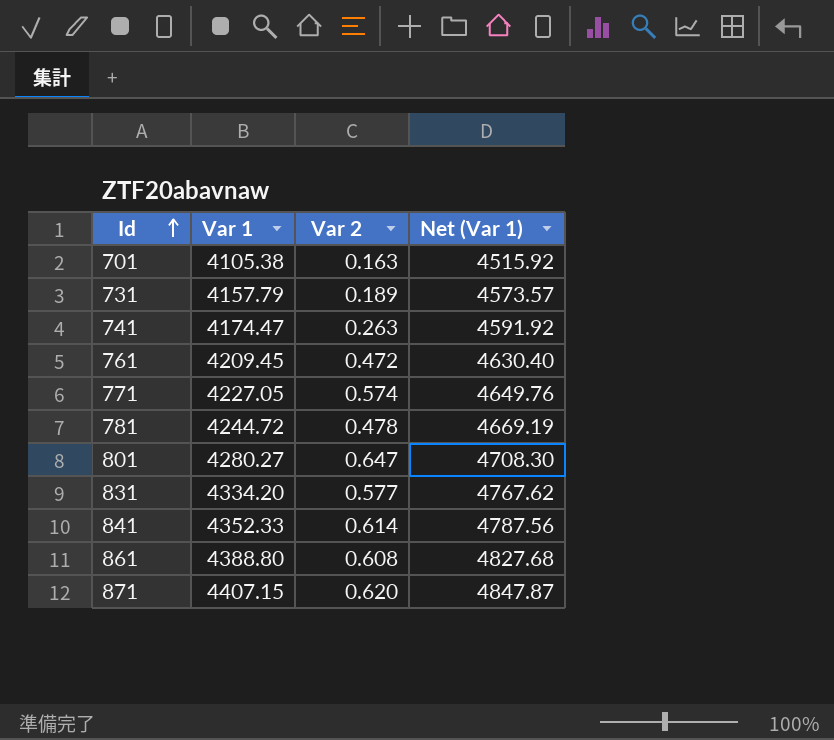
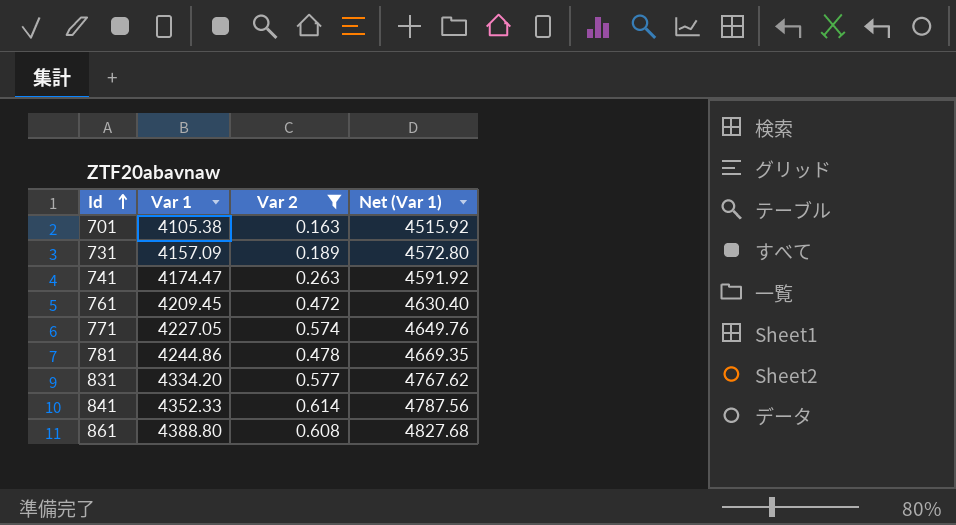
filter: none -> Var 2 <= 0.614
731 | Var 1: 4157.79 -> 4157.09
731 | Net (Var 1): 4573.57 -> 4572.80
781 | Var 1: 4244.72 -> 4244.86
781 | Net (Var 1): 4669.19 -> 4669.35

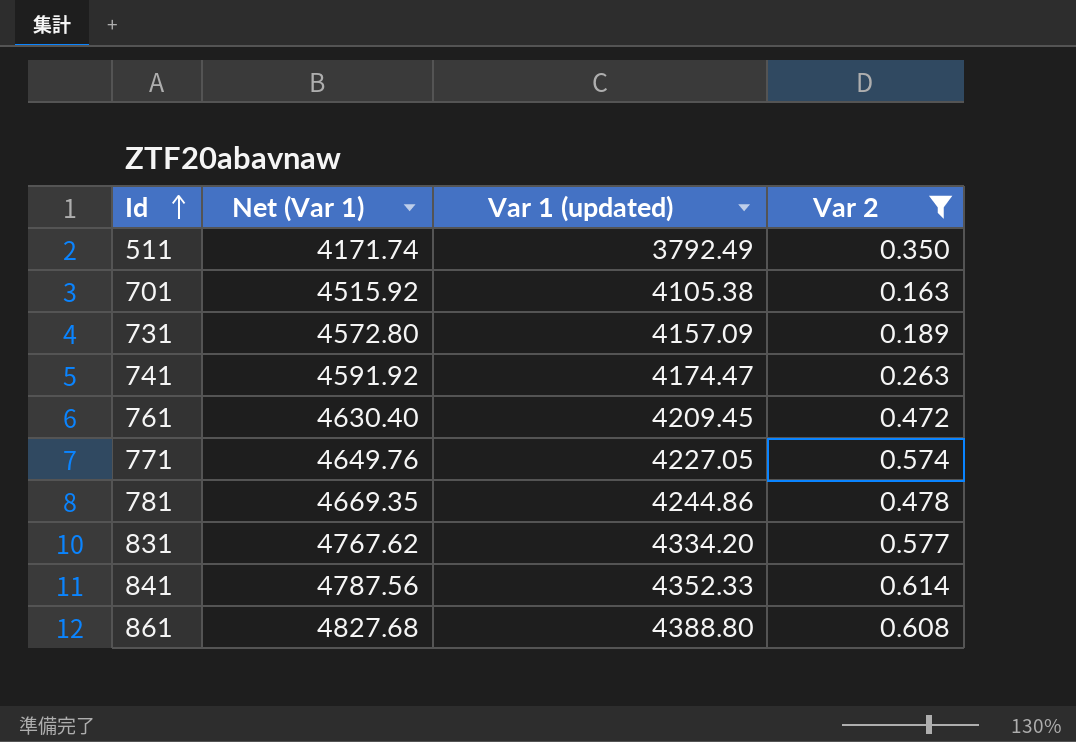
column Net (Var 1) | position: 4 -> 2
column name: Var 1 -> Var 1 (updated)
row 511: none -> 4171.74 | 3792.49 | 0.350

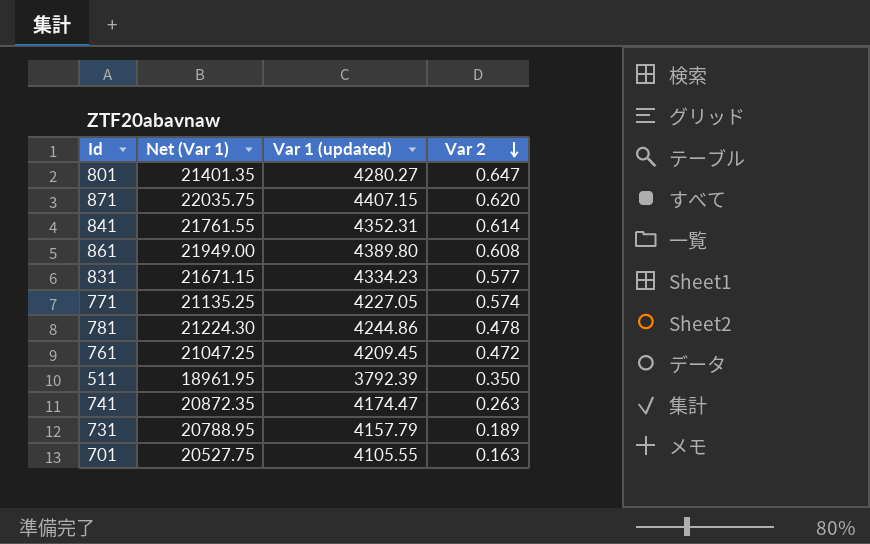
filter: Var 2 <= 0.614 -> none
row order: Id ascending -> Var 2 descending
column Net (Var 1) | formula: [Var 1 (updated)] * 1.1 -> [Var 1 (updated)] * 5
841 | Var 1 (updated): 4352.33 -> 4352.31
861 | Var 1 (updated): 4388.80 -> 4389.80
831 | Var 1 (updated): 4334.20 -> 4334.23
511 | Var 1 (updated): 3792.49 -> 3792.39
731 | Var 1 (updated): 4157.09 -> 4157.79
701 | Var 1 (updated): 4105.38 -> 4105.55

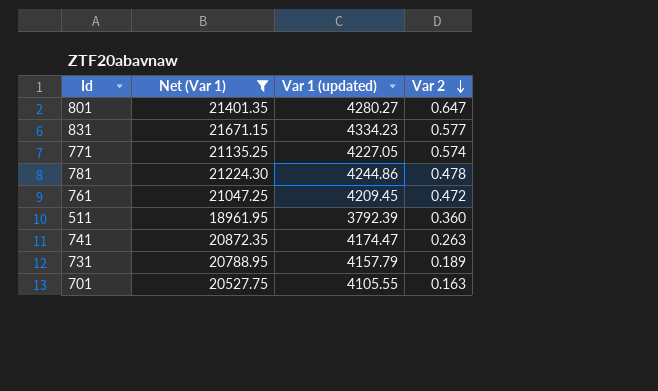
filter: none -> Net (Var 1) <= 21671.15
511 | Var 2: 0.350 -> 0.360

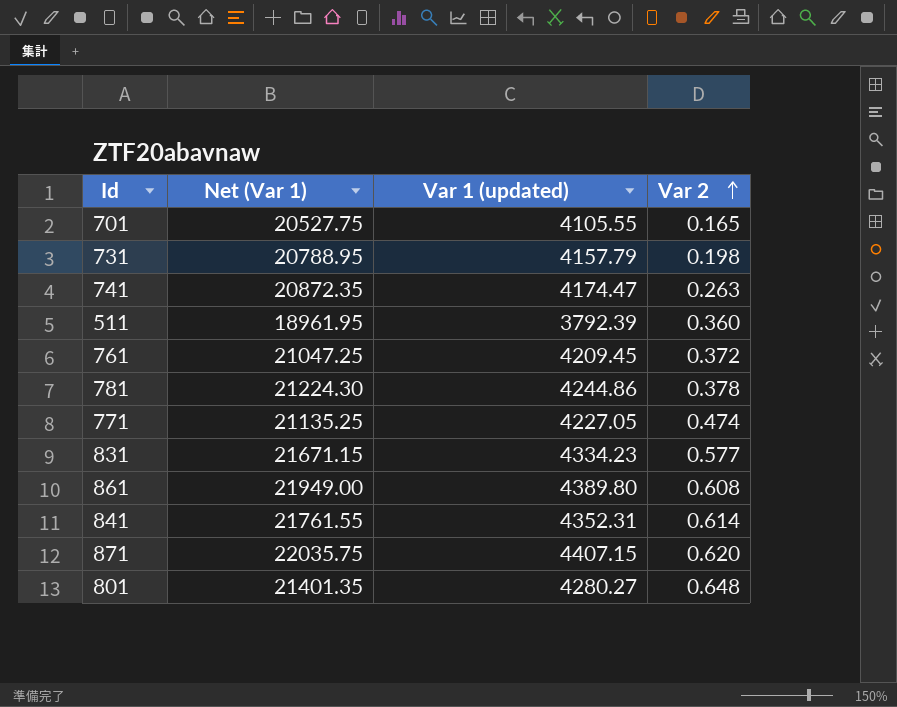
filter: Net (Var 1) <= 21671.15 -> none
row order: Var 2 descending -> Var 2 ascending
701 | Var 2: 0.163 -> 0.165
731 | Var 2: 0.189 -> 0.198
761 | Var 2: 0.472 -> 0.372
781 | Var 2: 0.478 -> 0.378
771 | Var 2: 0.574 -> 0.474
801 | Var 2: 0.647 -> 0.648

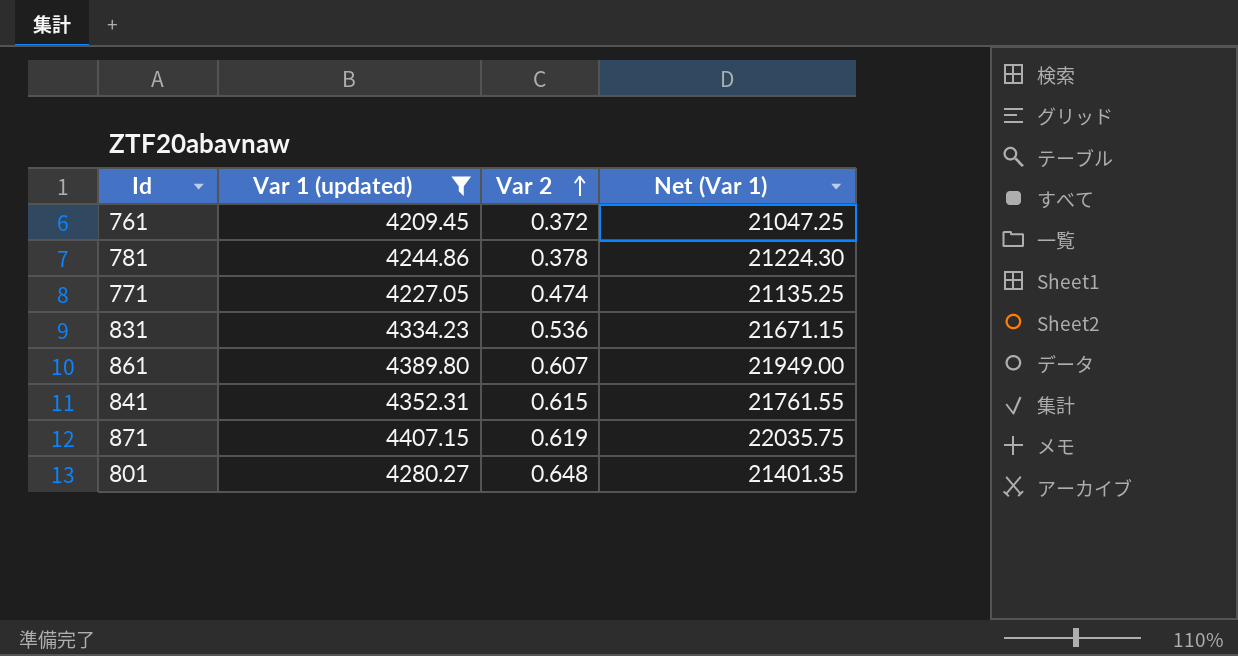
filter: none -> Var 1 (updated) >= 4209.45
column Net (Var 1) | position: 2 -> 4
831 | Var 2: 0.577 -> 0.536
861 | Var 2: 0.608 -> 0.607
841 | Var 2: 0.614 -> 0.615
871 | Var 2: 0.620 -> 0.619

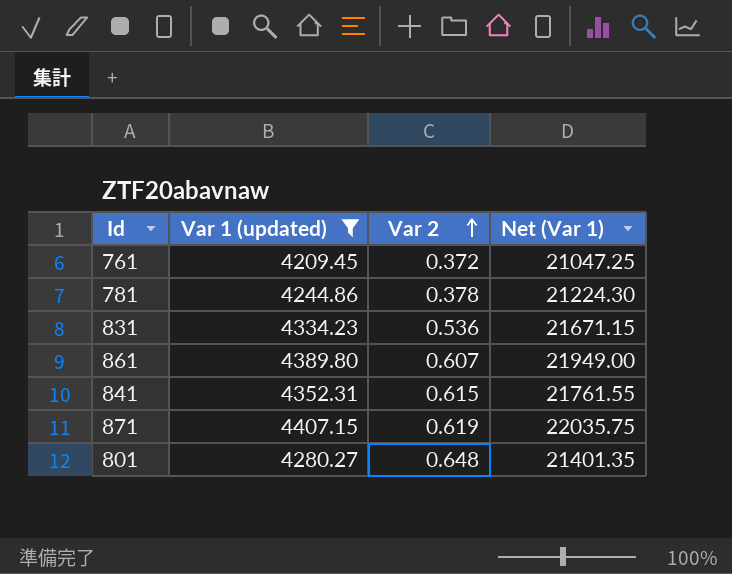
row 771: 4227.05 | 0.474 | 21135.25 -> none

